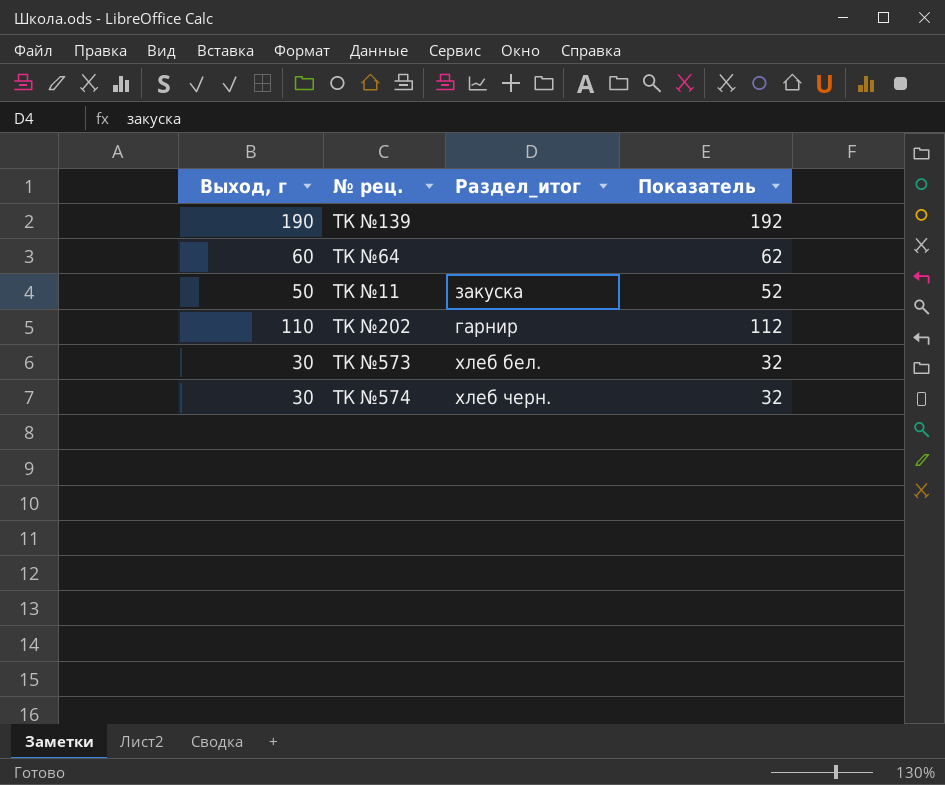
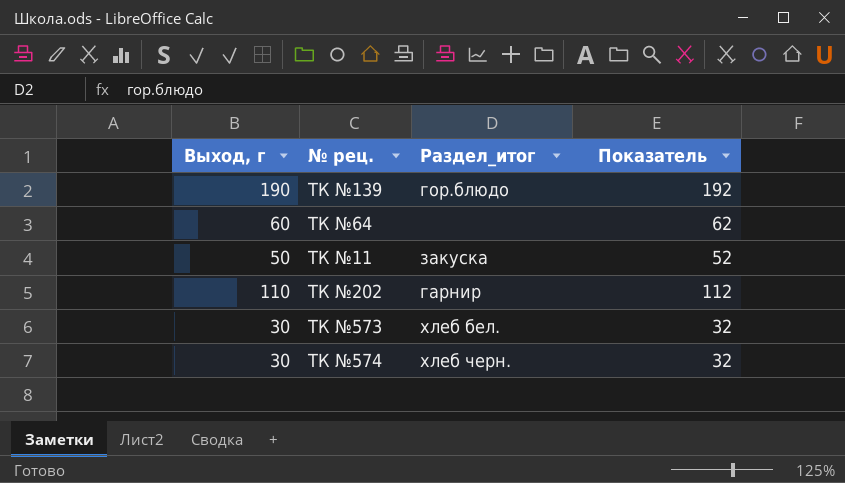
ТК №139 | Раздел_итог: none -> гор.блюдо

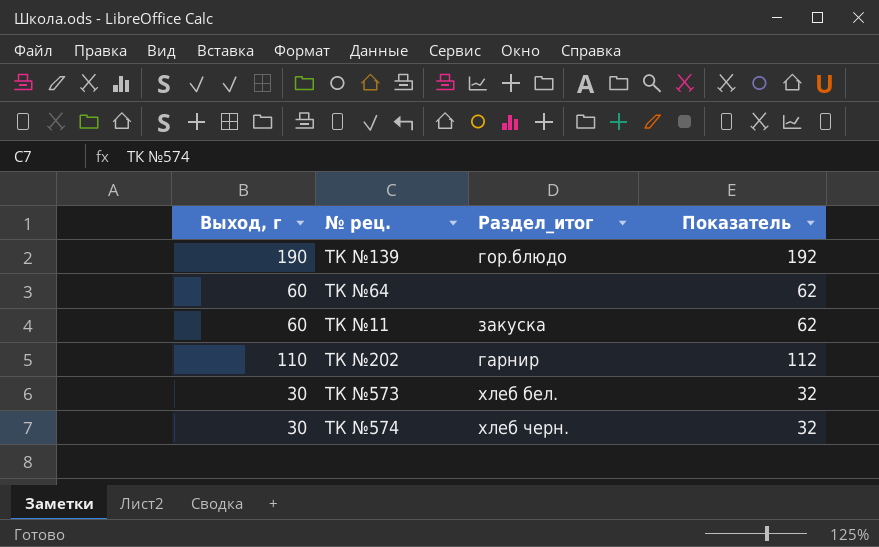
ТК №11 | Выход, г: 50 -> 60
ТК №11 | Показатель: 52 -> 62

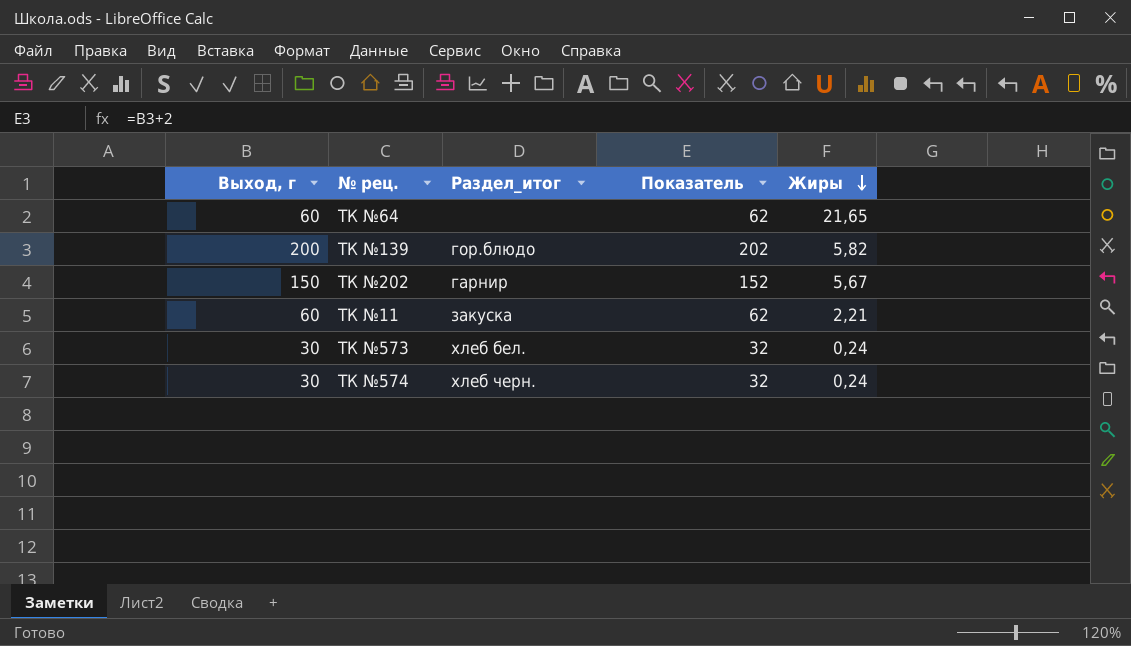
row order: none -> Жиры descending
column Жиры | position: none -> 5
ТК №139 | Выход, г: 190 -> 200
ТК №139 | Показатель: 192 -> 202
ТК №202 | Выход, г: 110 -> 150
ТК №202 | Показатель: 112 -> 152

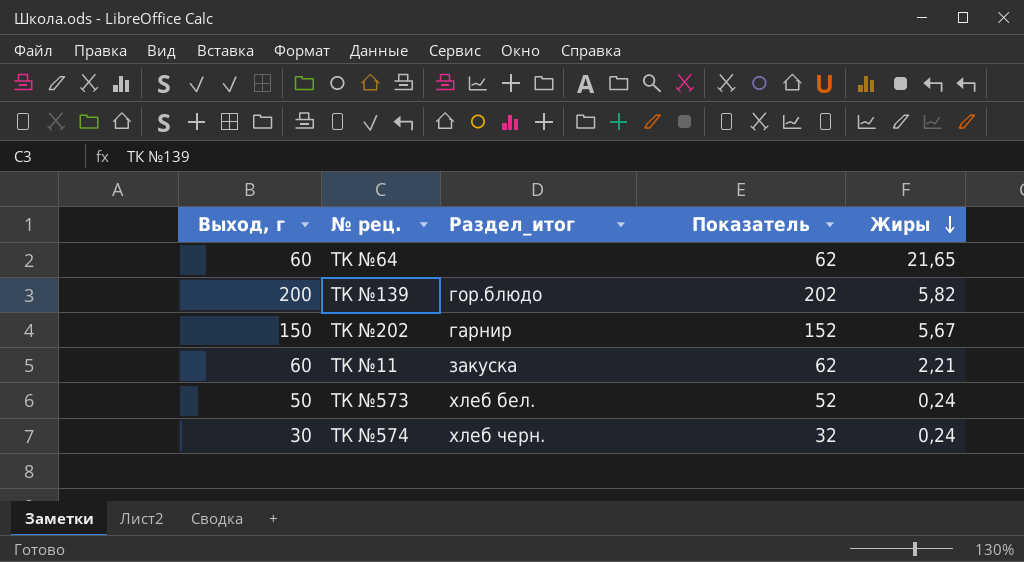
ТК №573 | Выход, г: 30 -> 50
ТК №573 | Показатель: 32 -> 52

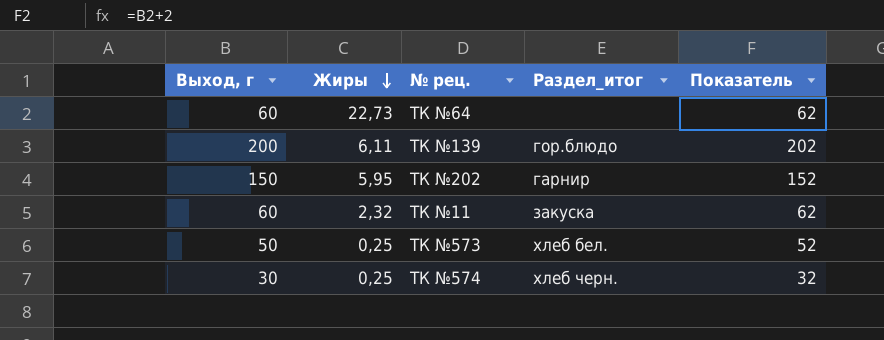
column Жиры | position: 5 -> 2
ТК №64 | Жиры: 21,65 -> 22,73
ТК №139 | Жиры: 5,82 -> 6,11
ТК №202 | Жиры: 5,67 -> 5,95
ТК №11 | Жиры: 2,21 -> 2,32
ТК №573 | Жиры: 0,24 -> 0,25
ТК №574 | Жиры: 0,24 -> 0,25

